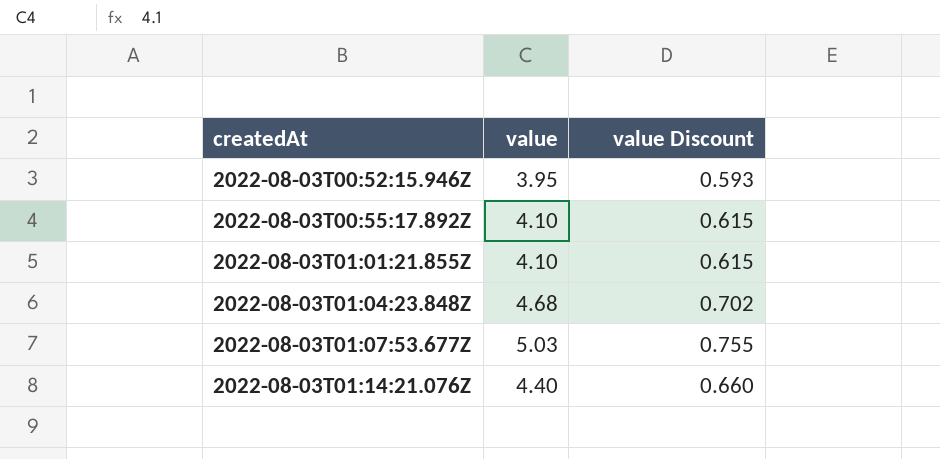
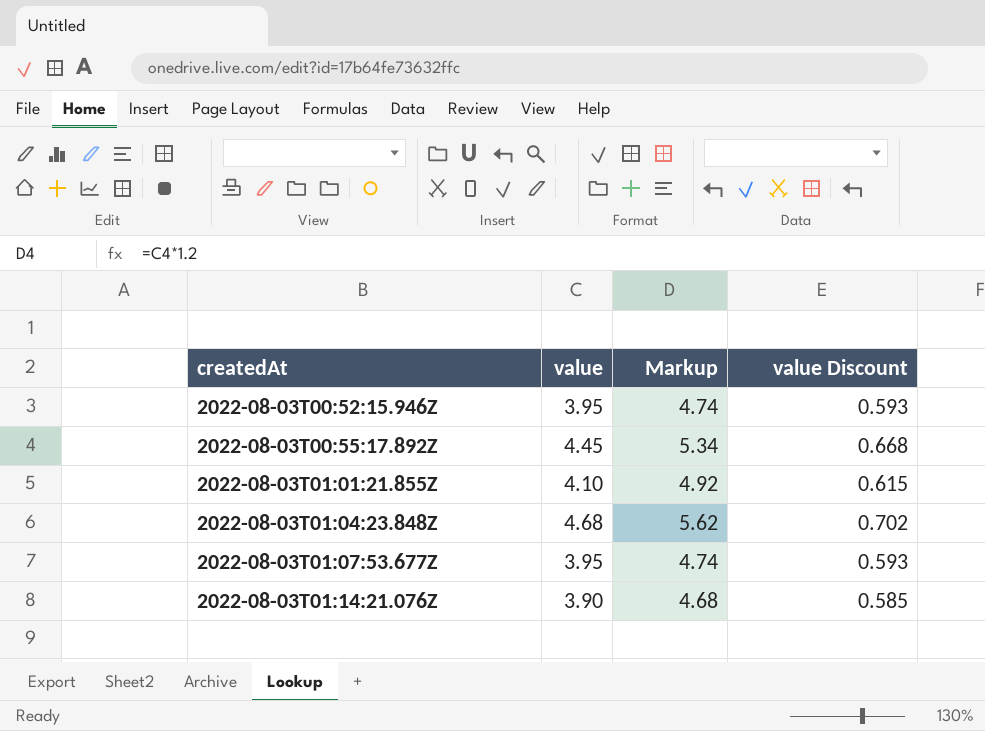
column Markup | formula: none -> [value] * 1.2
2022-08-03T00:55:17.892Z | value: 4.10 -> 4.45
2022-08-03T00:55:17.892Z | value Discount: 0.615 -> 0.668
2022-08-03T01:07:53.677Z | value: 5.03 -> 3.95
2022-08-03T01:07:53.677Z | value Discount: 0.755 -> 0.593
2022-08-03T01:14:21.076Z | value: 4.40 -> 3.90
2022-08-03T01:14:21.076Z | value Discount: 0.660 -> 0.585

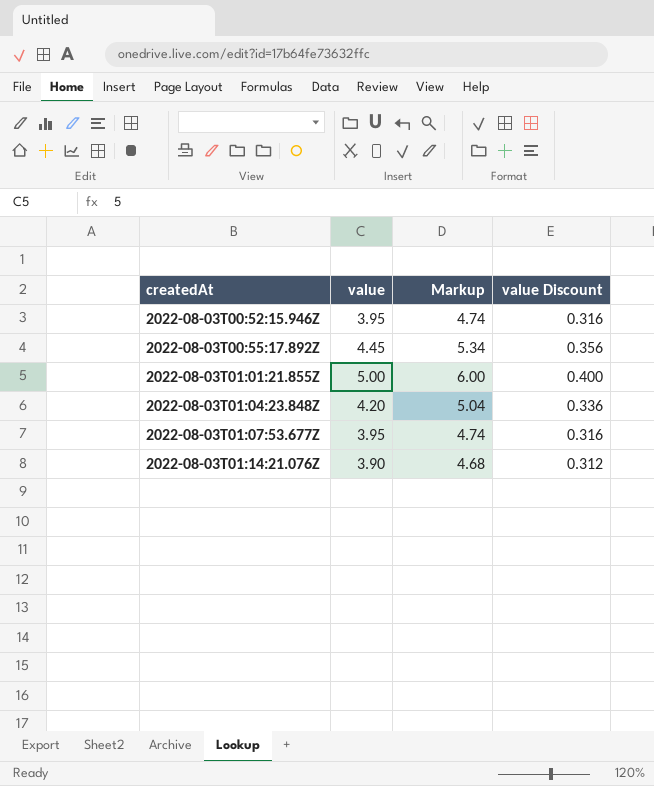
column value Discount | formula: [value] * 0.15 -> [value] * 0.08
2022-08-03T01:01:21.855Z | value: 4.10 -> 5.00
2022-08-03T01:01:21.855Z | Markup: 4.92 -> 6.00
2022-08-03T01:04:23.848Z | value: 4.68 -> 4.20
2022-08-03T01:04:23.848Z | Markup: 5.62 -> 5.04

